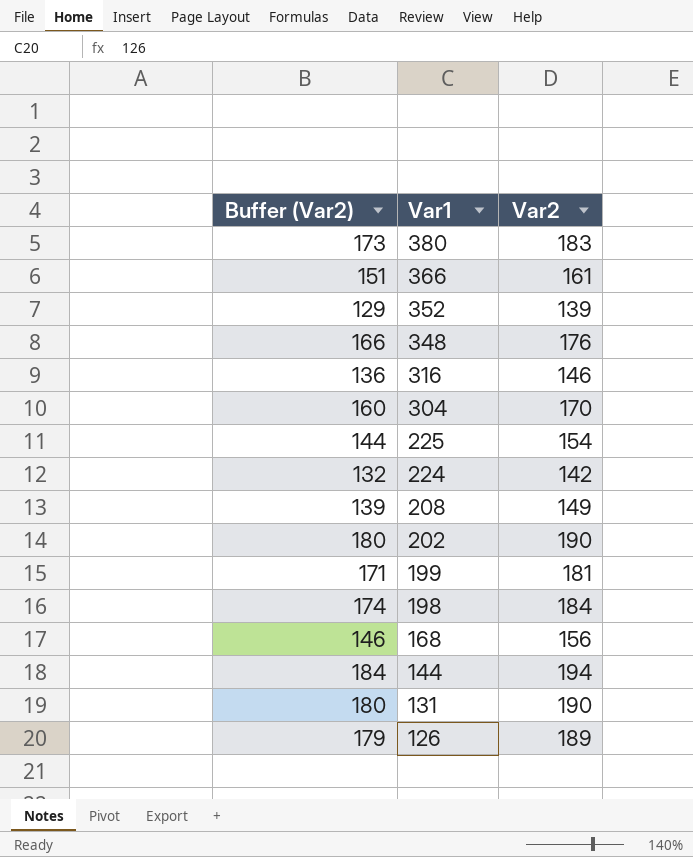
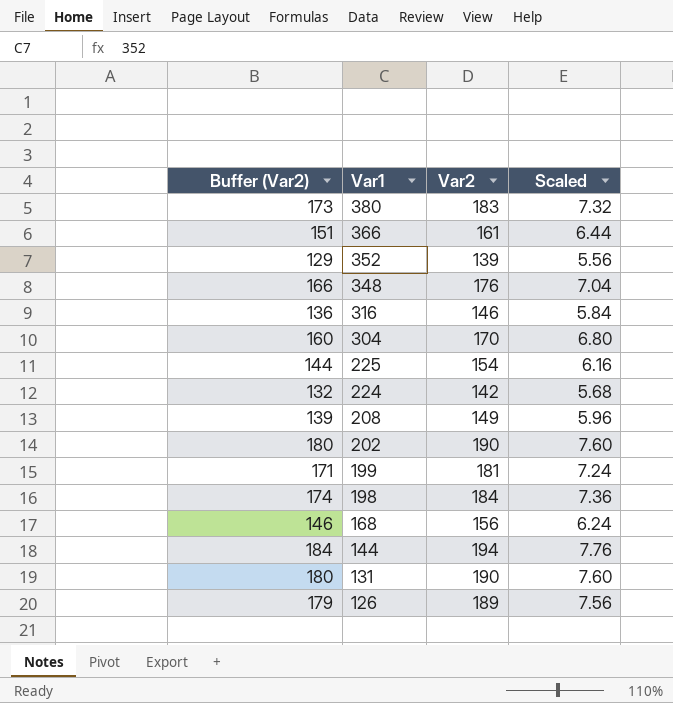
column Scaled | formula: none -> [Var2] * 0.04

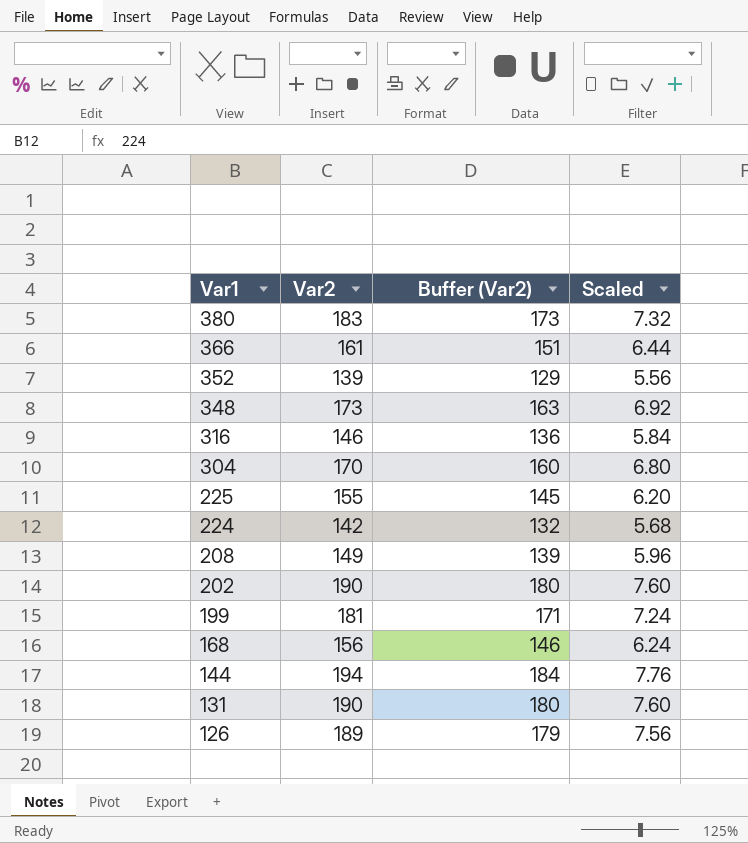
column Buffer (Var2) | position: 1 -> 3
row 198: 174 | 184 | 7.36 -> none
348 | Var2: 176 -> 173
348 | Buffer (Var2): 166 -> 163
348 | Scaled: 7.04 -> 6.92
225 | Var2: 154 -> 155
225 | Buffer (Var2): 144 -> 145
225 | Scaled: 6.16 -> 6.20

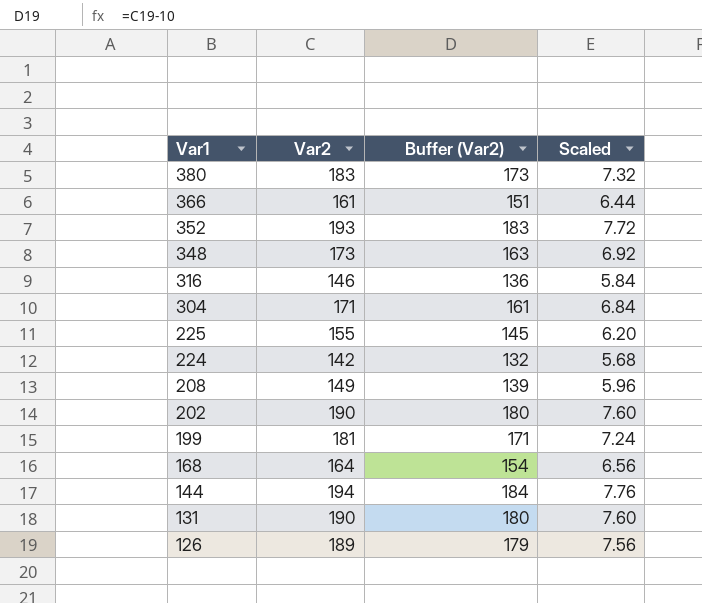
352 | Var2: 139 -> 193
352 | Buffer (Var2): 129 -> 183
352 | Scaled: 5.56 -> 7.72
304 | Var2: 170 -> 171
304 | Buffer (Var2): 160 -> 161
304 | Scaled: 6.80 -> 6.84
168 | Var2: 156 -> 164
168 | Buffer (Var2): 146 -> 154
168 | Scaled: 6.24 -> 6.56

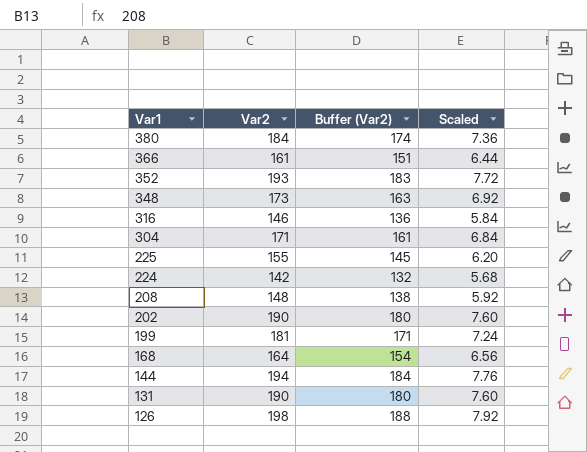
380 | Var2: 183 -> 184
380 | Buffer (Var2): 173 -> 174
380 | Scaled: 7.32 -> 7.36
208 | Var2: 149 -> 148
208 | Buffer (Var2): 139 -> 138
208 | Scaled: 5.96 -> 5.92
126 | Var2: 189 -> 198
126 | Buffer (Var2): 179 -> 188
126 | Scaled: 7.56 -> 7.92

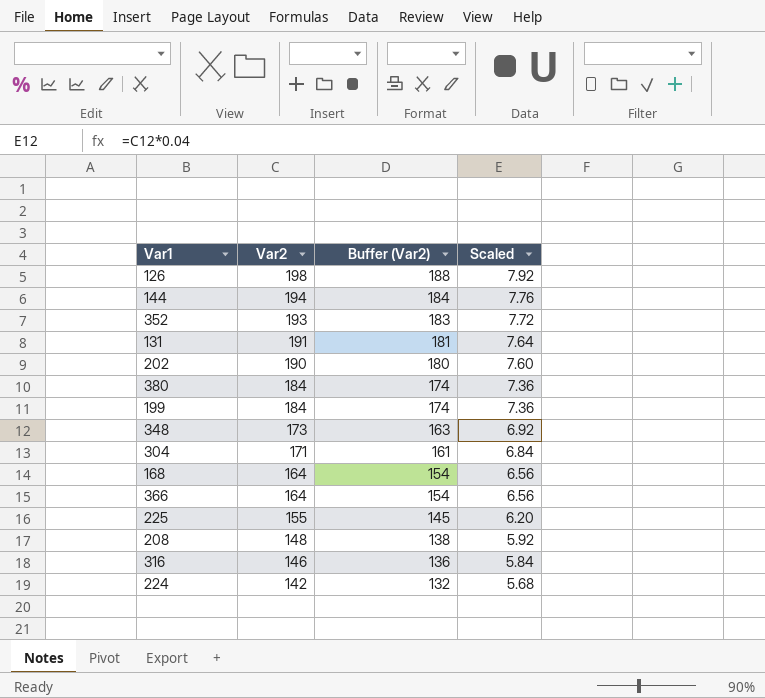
row order: Var1 descending -> Var2 descending
131 | Var2: 190 -> 191
131 | Buffer (Var2): 180 -> 181
131 | Scaled: 7.60 -> 7.64
199 | Var2: 181 -> 184
199 | Buffer (Var2): 171 -> 174
199 | Scaled: 7.24 -> 7.36
366 | Var2: 161 -> 164
366 | Buffer (Var2): 151 -> 154
366 | Scaled: 6.44 -> 6.56

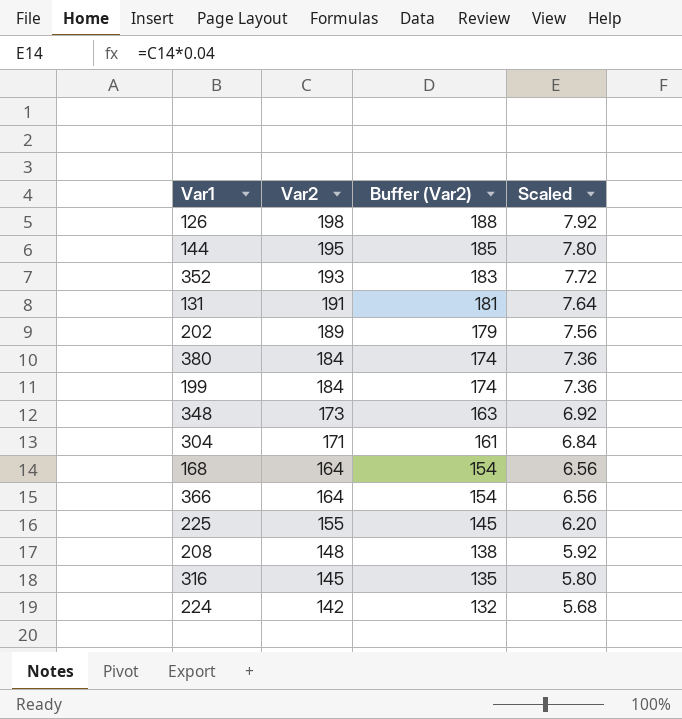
144 | Var2: 194 -> 195
144 | Buffer (Var2): 184 -> 185
144 | Scaled: 7.76 -> 7.80
202 | Var2: 190 -> 189
202 | Buffer (Var2): 180 -> 179
202 | Scaled: 7.60 -> 7.56
316 | Var2: 146 -> 145
316 | Buffer (Var2): 136 -> 135
316 | Scaled: 5.84 -> 5.80

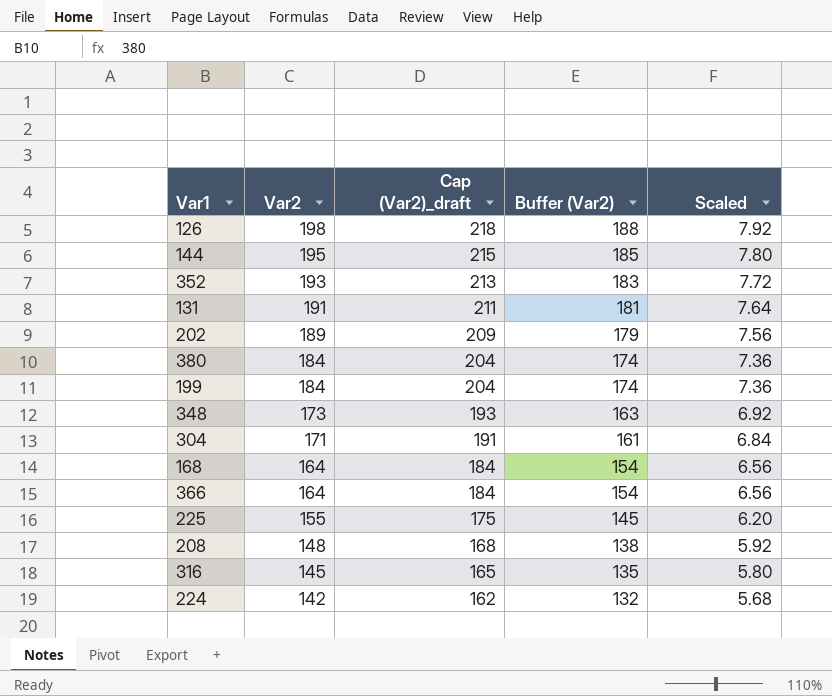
column Cap (Var2)_draft | formula: none -> [Var2] + 20

